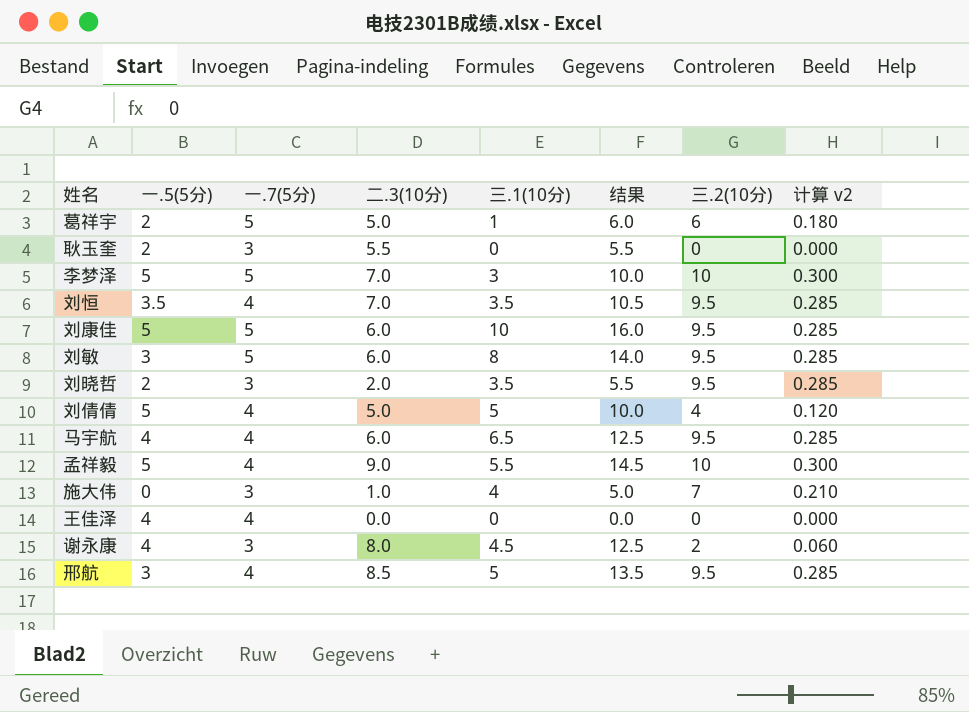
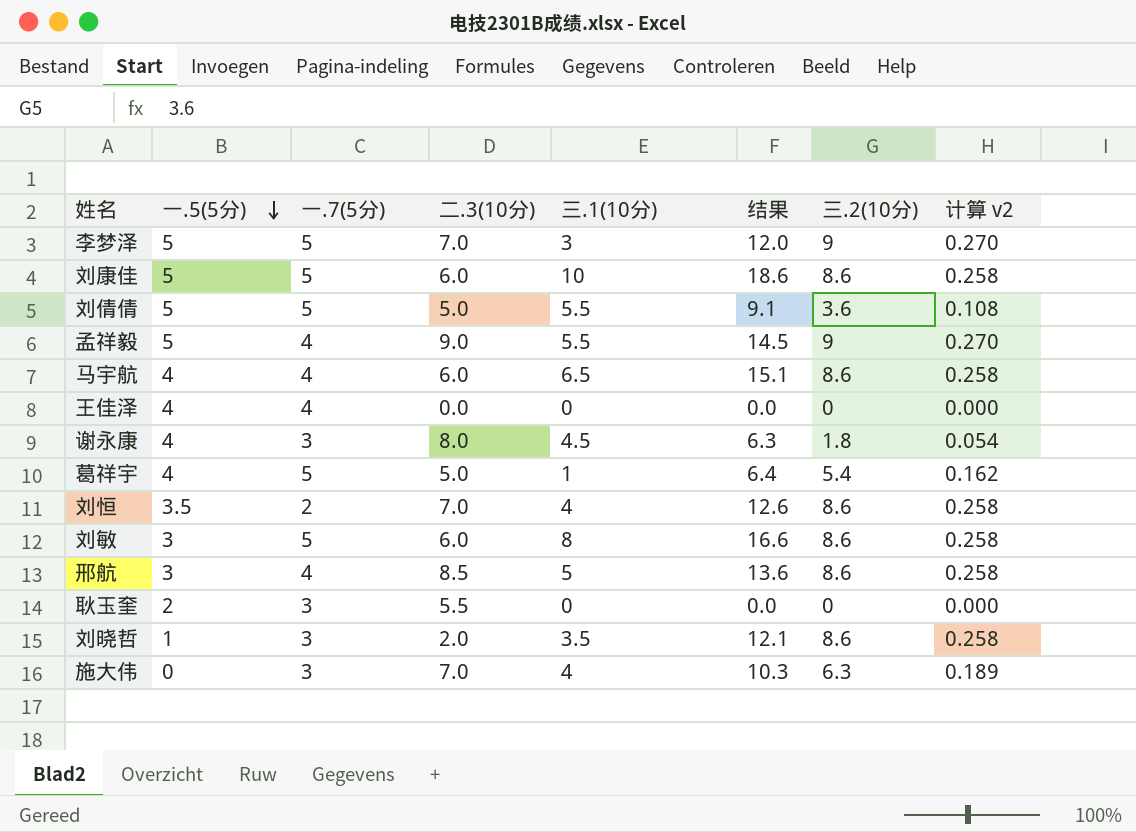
row order: none -> 一.5(5分) descending
column 结果 | formula: [二.3(10分)] + [三.1(10分)] -> [三.1(10分)] + [三.2(10分)]
李梦泽 | 三.2(10分): 10 -> 9
李梦泽 | 计算 v2: 0.300 -> 0.270
刘康佳 | 三.2(10分): 9.5 -> 8.6
刘康佳 | 计算 v2: 0.285 -> 0.258
刘倩倩 | 一.7(5分): 4 -> 5
刘倩倩 | 三.1(10分): 5 -> 5.5
刘倩倩 | 三.2(10分): 4 -> 3.6
刘倩倩 | 计算 v2: 0.120 -> 0.108
孟祥毅 | 三.2(10分): 10 -> 9
孟祥毅 | 计算 v2: 0.300 -> 0.270
马宇航 | 三.2(10分): 9.5 -> 8.6
马宇航 | 计算 v2: 0.285 -> 0.258
谢永康 | 三.2(10分): 2 -> 1.8
谢永康 | 计算 v2: 0.060 -> 0.054
葛祥宇 | 一.5(5分): 2 -> 4
葛祥宇 | 三.2(10分): 6 -> 5.4
葛祥宇 | 计算 v2: 0.180 -> 0.162
刘恒 | 一.7(5分): 4 -> 2
刘恒 | 三.1(10分): 3.5 -> 4
刘恒 | 三.2(10分): 9.5 -> 8.6
刘恒 | 计算 v2: 0.285 -> 0.258
刘敏 | 三.2(10分): 9.5 -> 8.6
刘敏 | 计算 v2: 0.285 -> 0.258
邢航 | 三.2(10分): 9.5 -> 8.6
邢航 | 计算 v2: 0.285 -> 0.258
刘晓哲 | 一.5(5分): 2 -> 1
刘晓哲 | 三.2(10分): 9.5 -> 8.6
刘晓哲 | 计算 v2: 0.285 -> 0.258
施大伟 | 二.3(10分): 1.0 -> 7.0
施大伟 | 三.2(10分): 7 -> 6.3
施大伟 | 计算 v2: 0.210 -> 0.189

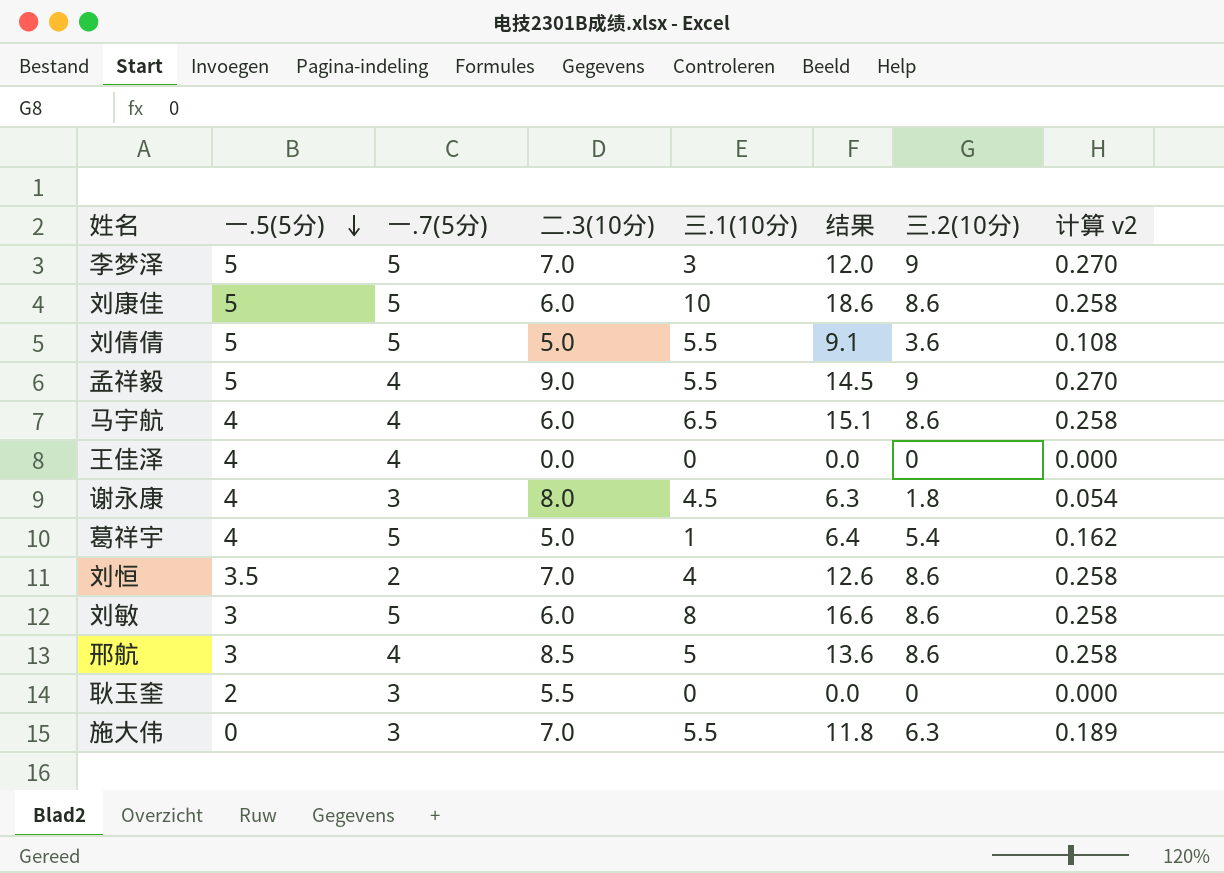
row 刘晓哲: 1 | 3 | 2.0 | 3.5 | 12.1 | 8.6 | 0.258 -> none
施大伟 | 三.1(10分): 4 -> 5.5
施大伟 | 结果: 10.3 -> 11.8

